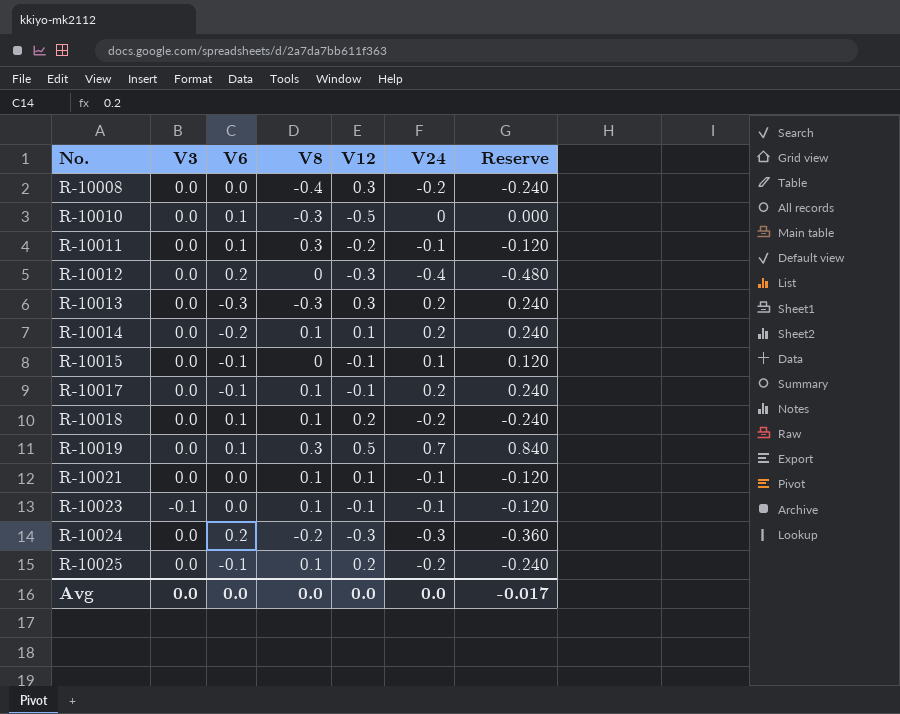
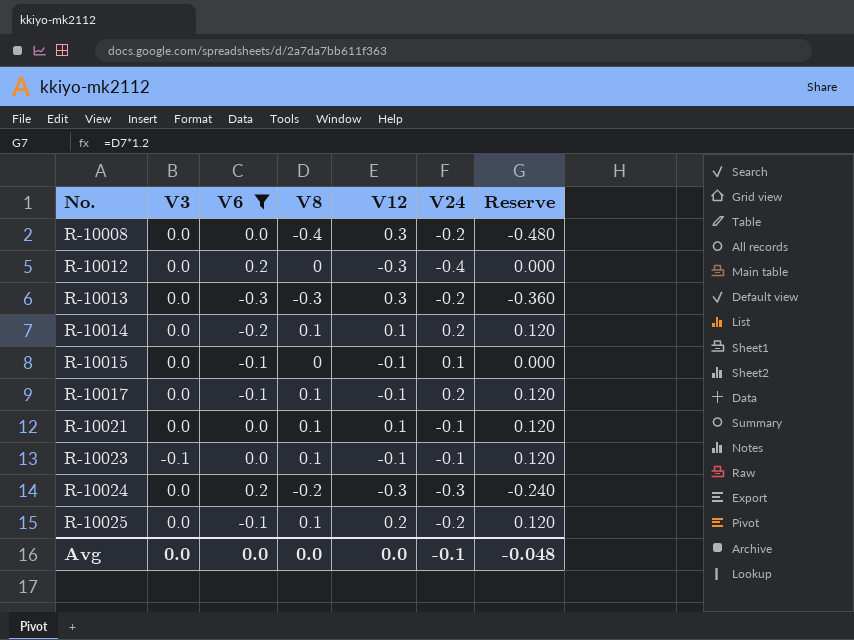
filter: none -> V6 != 0.1
column Reserve | formula: [V24] * 1.2 -> [V8] * 1.2
R-10013 | V24: 0.2 -> -0.2
Avg | V24: 0.0 -> -0.1
Avg | Reserve: -0.017 -> -0.048

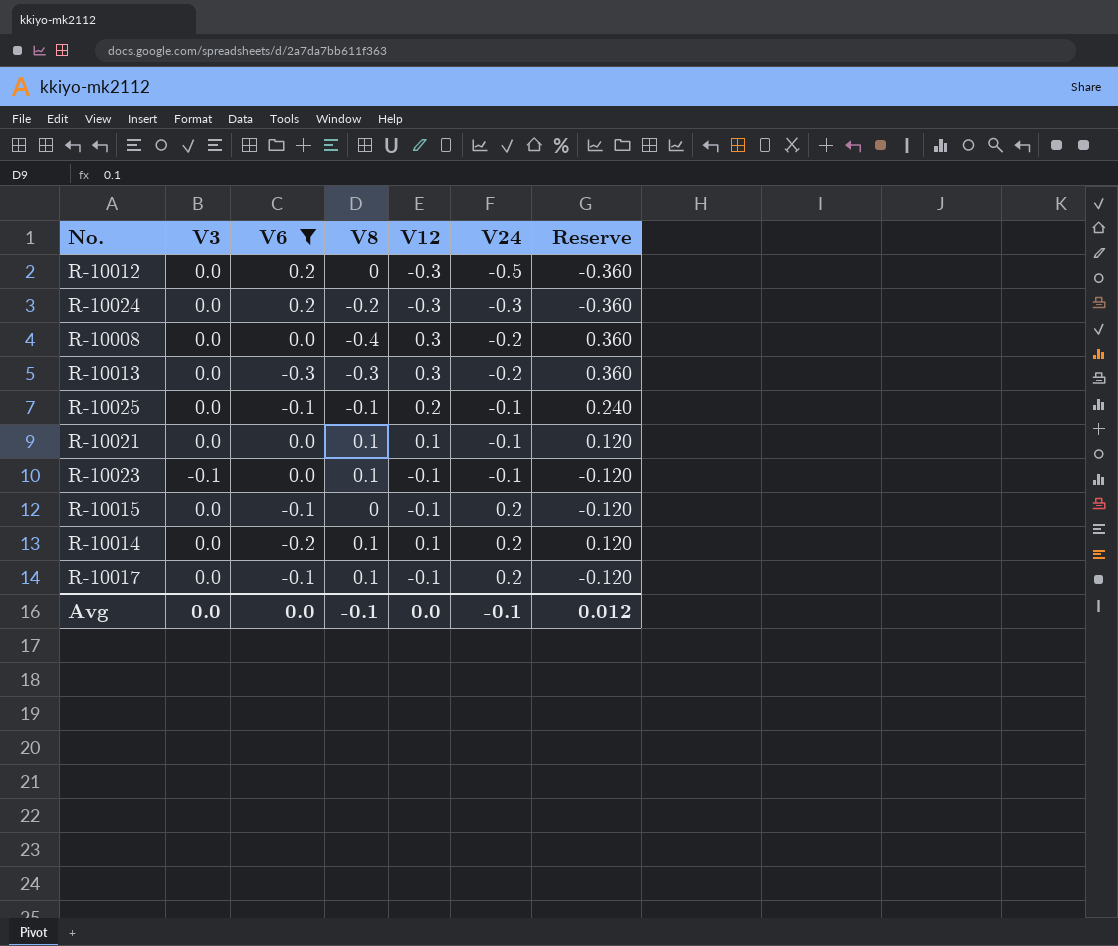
row order: No. ascending -> V24 ascending
column Reserve | formula: [V8] * 1.2 -> [V12] * 1.2
R-10012 | V24: -0.4 -> -0.5
R-10025 | V8: 0.1 -> -0.1
R-10025 | V24: -0.2 -> -0.1
R-10015 | V24: 0.1 -> 0.2
Avg | V8: 0.0 -> -0.1
Avg | Reserve: -0.048 -> 0.012

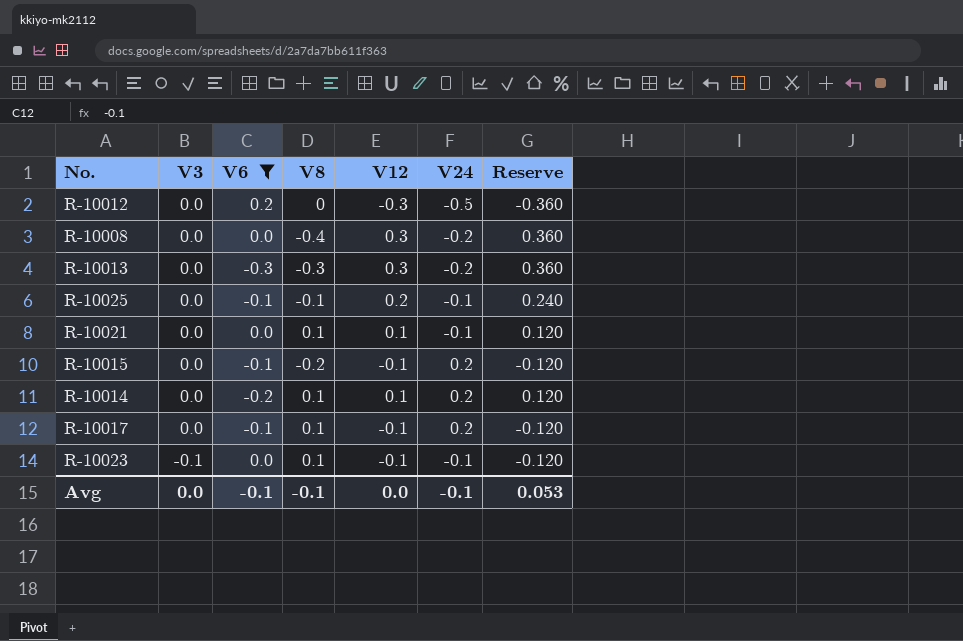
row order: V24 ascending -> V3 descending
row R-10024: 0.0 | 0.2 | -0.2 | -0.3 | -0.3 | -0.360 -> none
R-10015 | V8: 0 -> -0.2
Avg | V6: 0.0 -> -0.1
Avg | Reserve: 0.012 -> 0.053

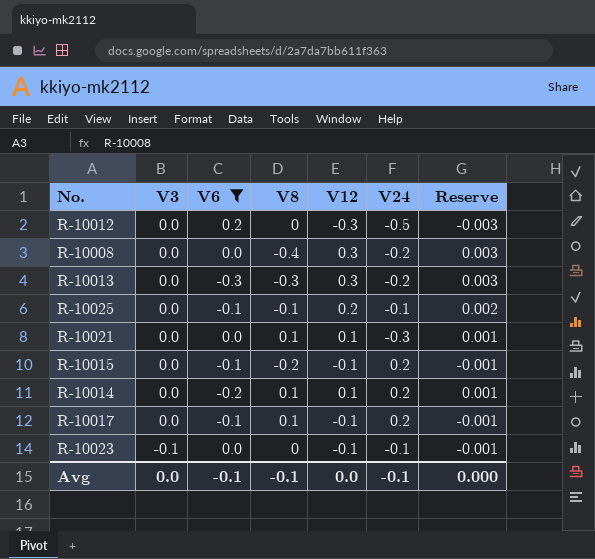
column Reserve | formula: [V12] * 1.2 -> [V12] * 0.01
R-10021 | V24: -0.1 -> -0.3
R-10023 | V8: 0.1 -> 0
Avg | Reserve: 0.053 -> 0.000

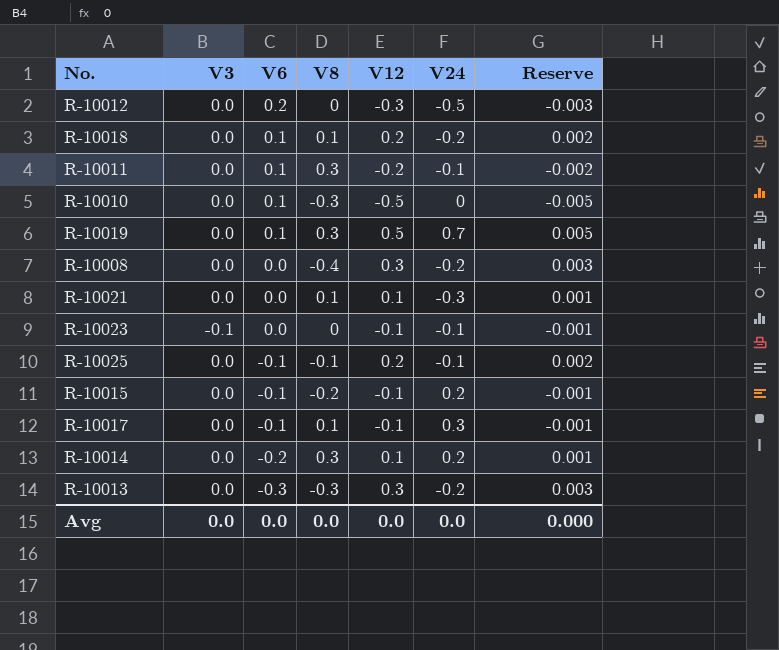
filter: V6 != 0.1 -> none
row order: V3 descending -> V6 descending
R-10017 | V24: 0.2 -> 0.3
R-10014 | V8: 0.1 -> 0.3
Avg | V6: -0.1 -> 0.0
Avg | V8: -0.1 -> 0.0
Avg | V24: -0.1 -> 0.0

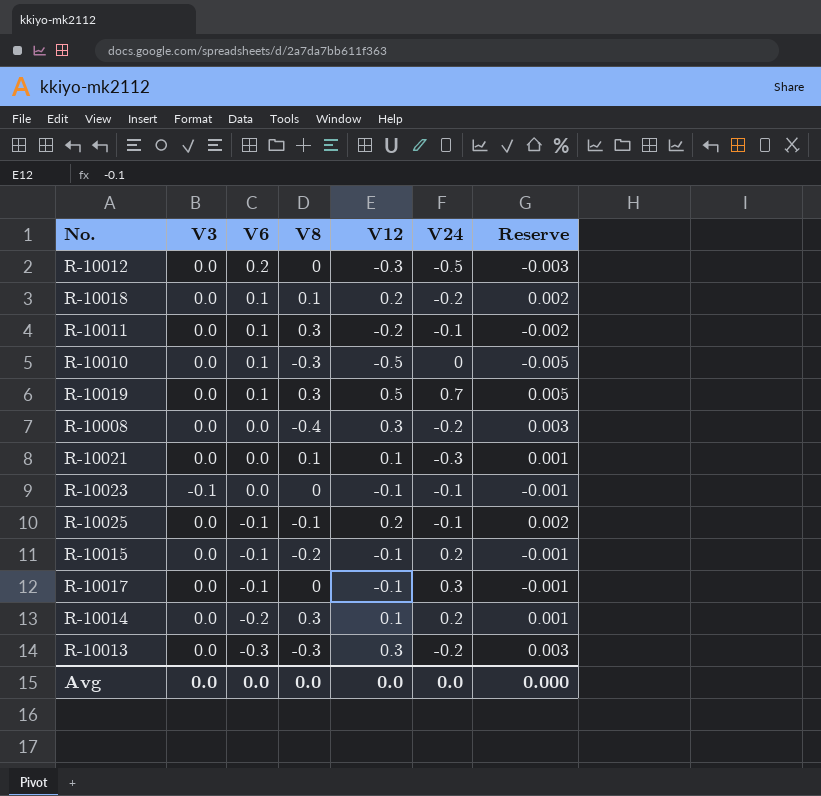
R-10017 | V8: 0.1 -> 0

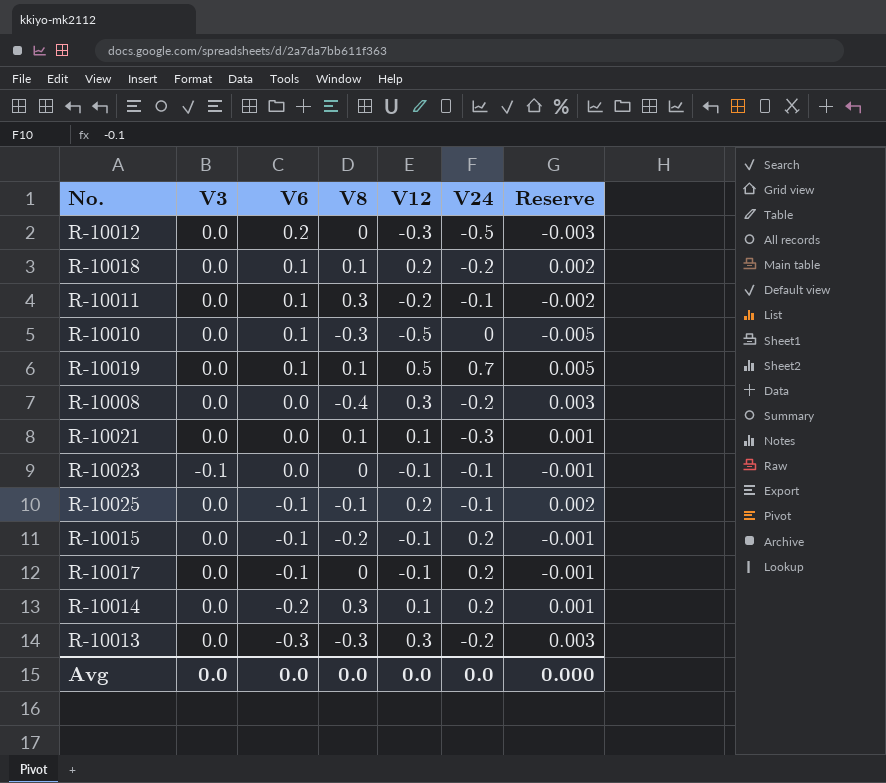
R-10019 | V8: 0.3 -> 0.1
R-10017 | V24: 0.3 -> 0.2

